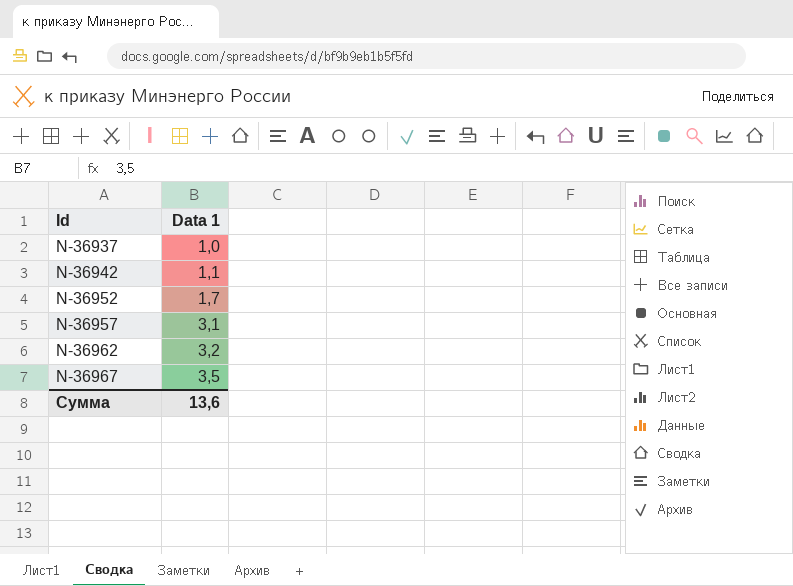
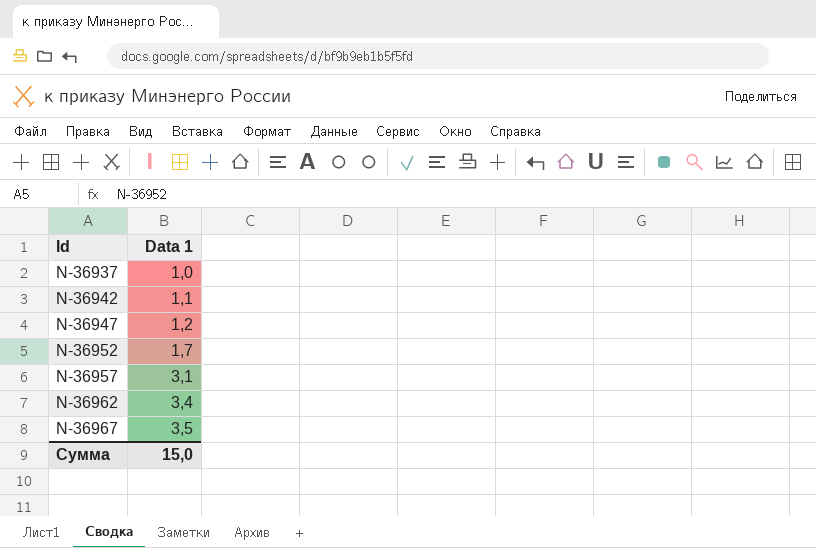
row N-36947: none -> 1,2
N-36962 | Data 1: 3,2 -> 3,4
Сумма | Data 1: 13,6 -> 15,0

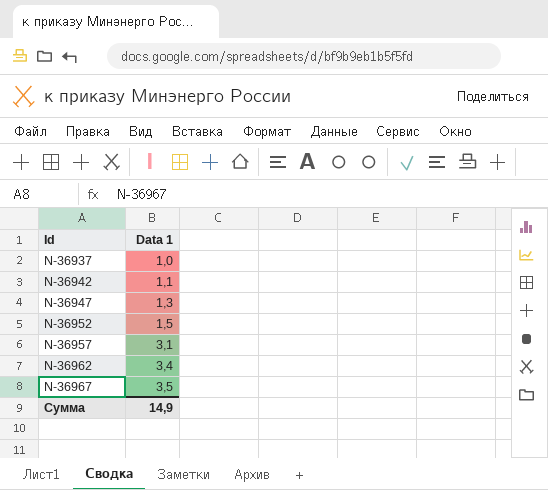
N-36947 | Data 1: 1,2 -> 1,3
N-36952 | Data 1: 1,7 -> 1,5
Сумма | Data 1: 15,0 -> 14,9

